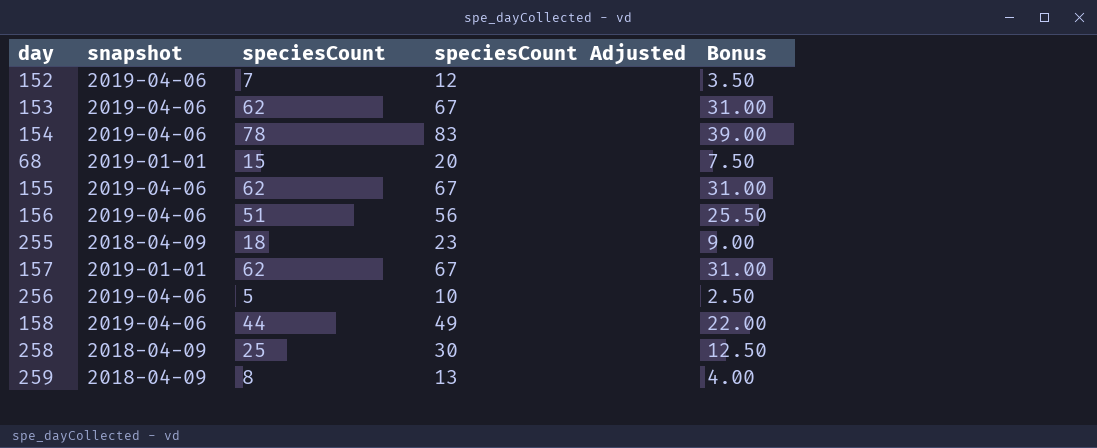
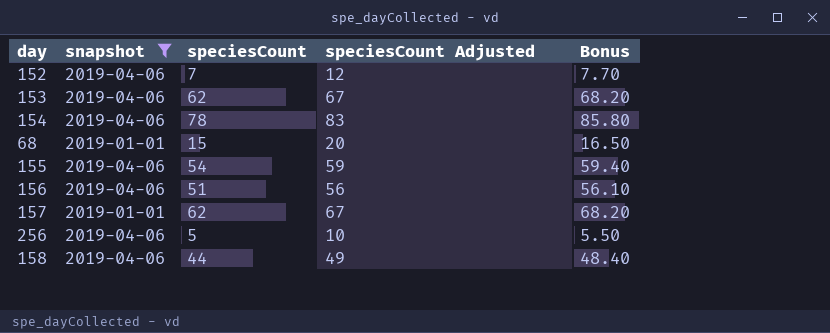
filter: none -> snapshot != 2018-04-09
column Bonus | formula: [speciesCount] * 0.5 -> [speciesCount] * 1.1
155 | speciesCount: 62 -> 54
155 | speciesCount Adjusted: 67 -> 59

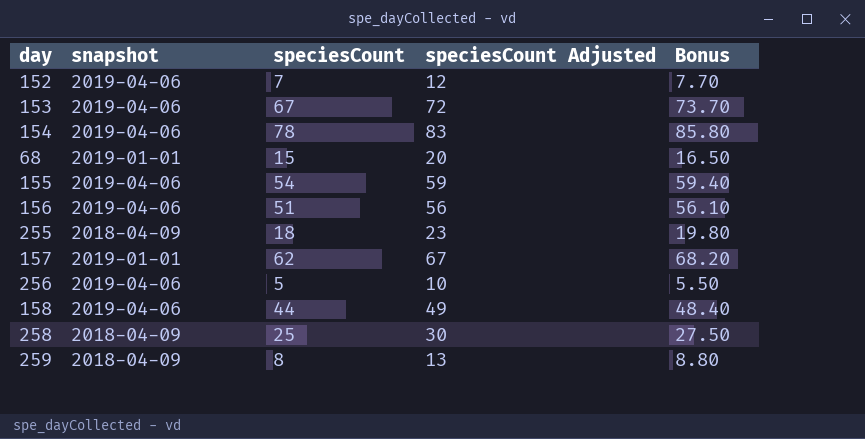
filter: snapshot != 2018-04-09 -> none
153 | speciesCount: 62 -> 67
153 | speciesCount Adjusted: 67 -> 72
153 | Bonus: 68.20 -> 73.70

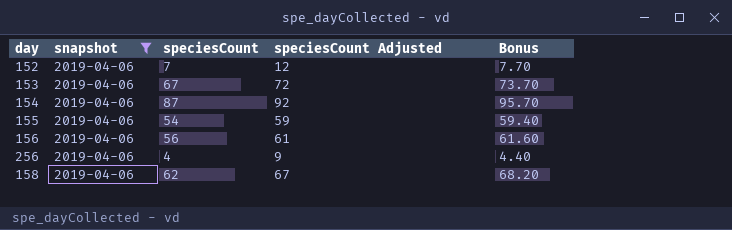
filter: none -> snapshot = 2019-04-06
154 | speciesCount: 78 -> 87
154 | speciesCount Adjusted: 83 -> 92
154 | Bonus: 85.80 -> 95.70
156 | speciesCount: 51 -> 56
156 | speciesCount Adjusted: 56 -> 61
156 | Bonus: 56.10 -> 61.60
256 | speciesCount: 5 -> 4
256 | speciesCount Adjusted: 10 -> 9
256 | Bonus: 5.50 -> 4.40
158 | speciesCount: 44 -> 62
158 | speciesCount Adjusted: 49 -> 67
158 | Bonus: 48.40 -> 68.20

